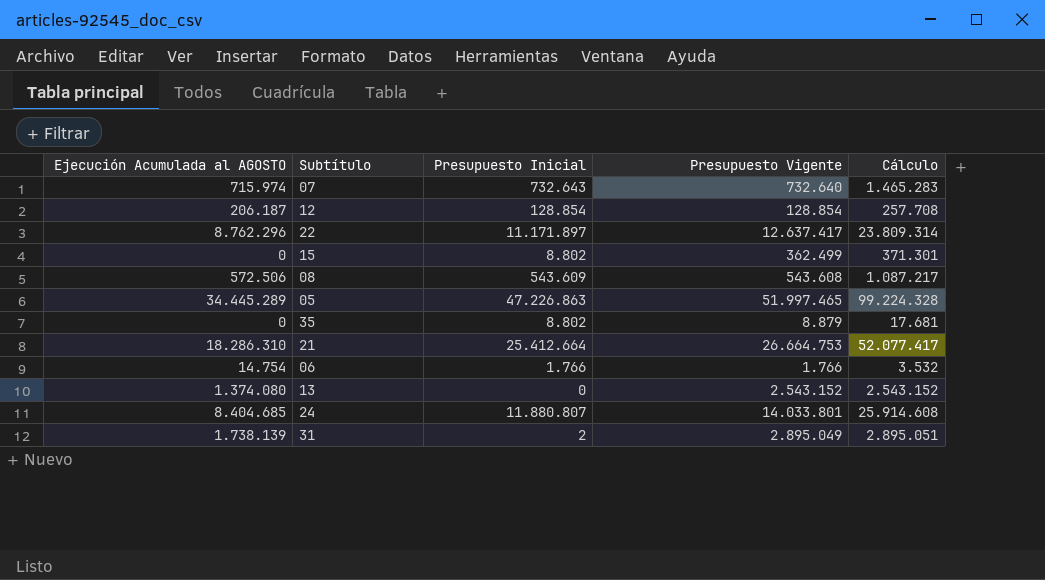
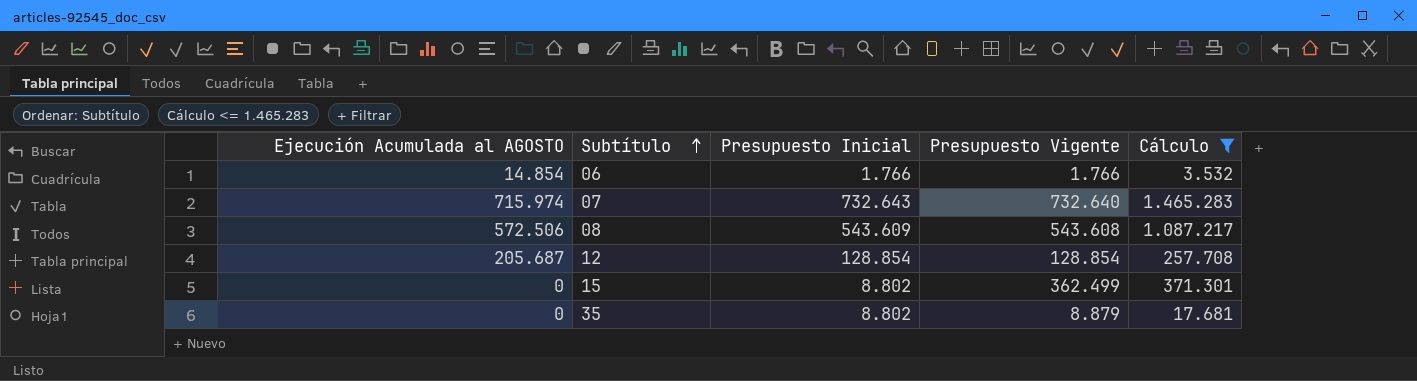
filter: none -> Cálculo <= 1.465.283
row order: none -> Subtítulo ascending
06 | Ejecución Acumulada al AGOSTO: 14.754 -> 14.854
12 | Ejecución Acumulada al AGOSTO: 206.187 -> 205.687

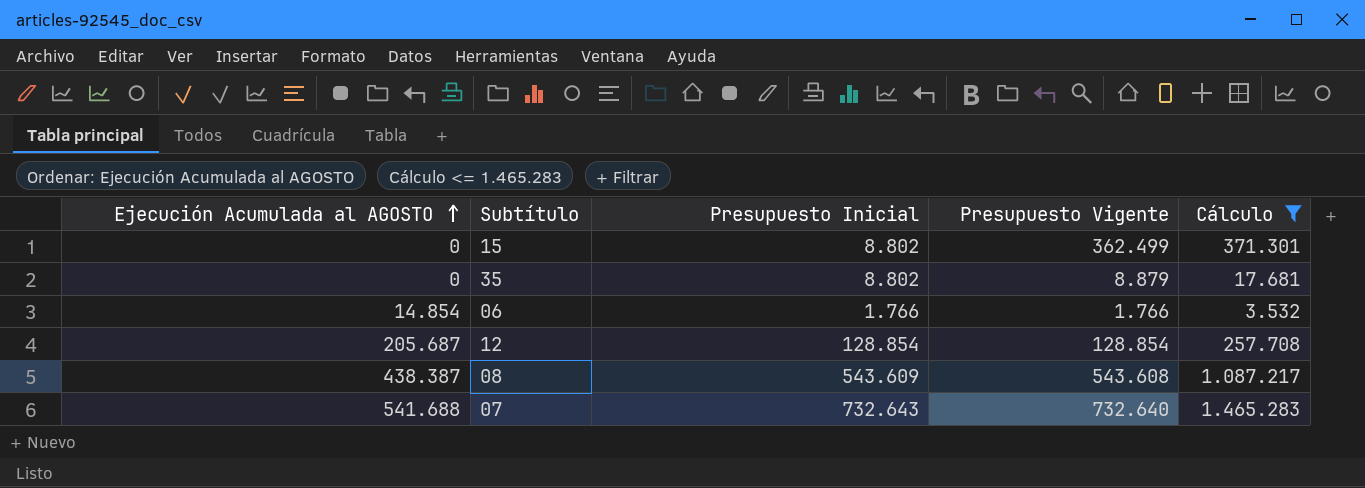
row order: Subtítulo ascending -> Ejecución Acumulada al AGOSTO ascending
08 | Ejecución Acumulada al AGOSTO: 572.506 -> 438.387
07 | Ejecución Acumulada al AGOSTO: 715.974 -> 541.688

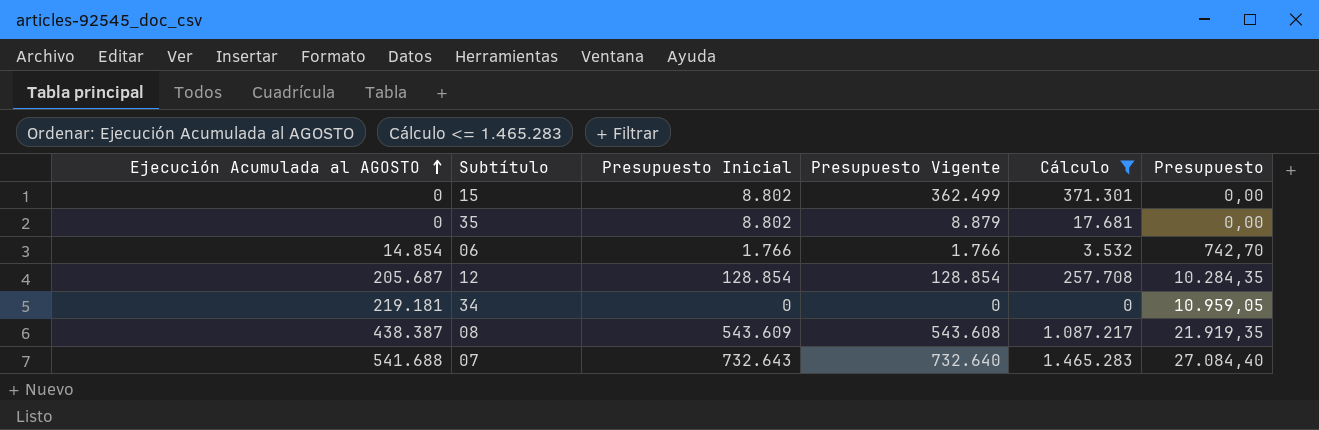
column Presupuesto | formula: none -> [Ejecución Acumulada al AGOSTO] * 0,05
row 34: none -> 219.181 | 0 | 0 | 0 | 10.959,05

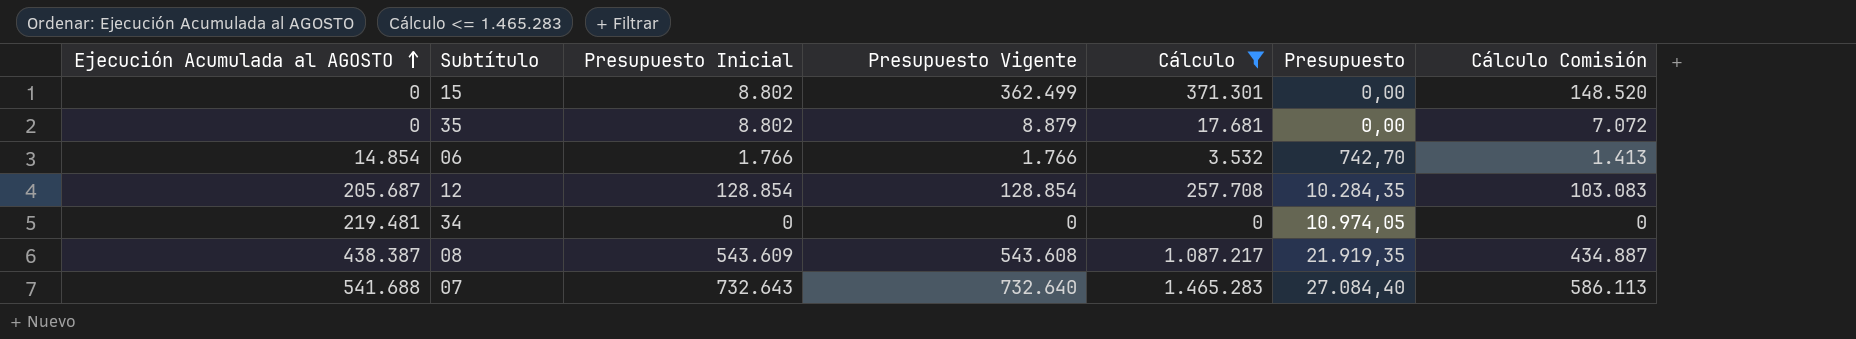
column Cálculo Comisión | formula: none -> [Cálculo] * 0,4
34 | Ejecución Acumulada al AGOSTO: 219.181 -> 219.481
34 | Presupuesto: 10.959,05 -> 10.974,05

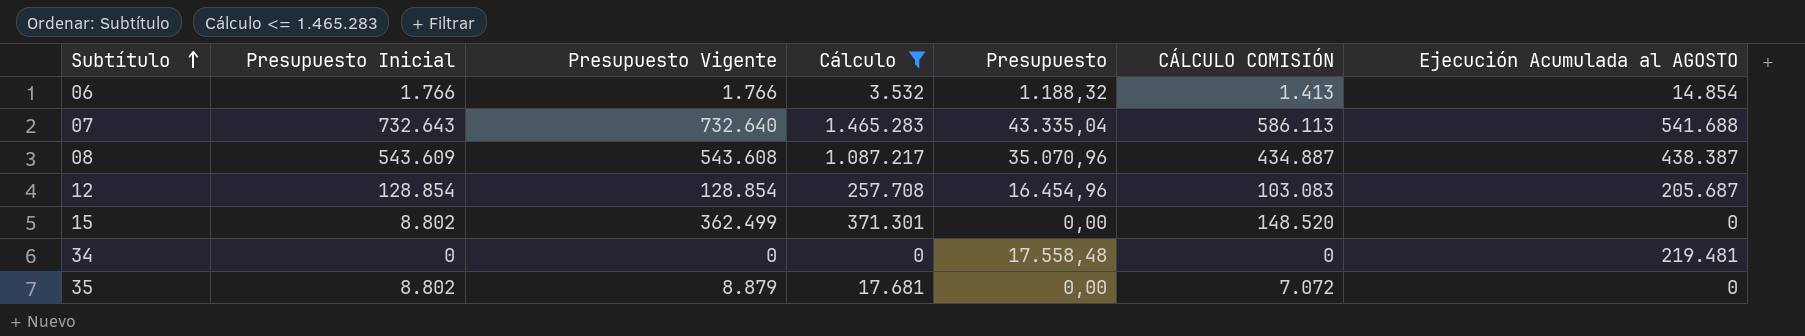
row order: Ejecución Acumulada al AGOSTO ascending -> Subtítulo ascending
column Presupuesto | formula: [Ejecución Acumulada al AGOSTO] * 0,05 -> [Ejecución Acumulada al AGOSTO] * 0,08
column name: Cálculo Comisión -> CÁLCULO COMISIÓN
column Ejecución Acumulada al AGOSTO | position: 1 -> 7

